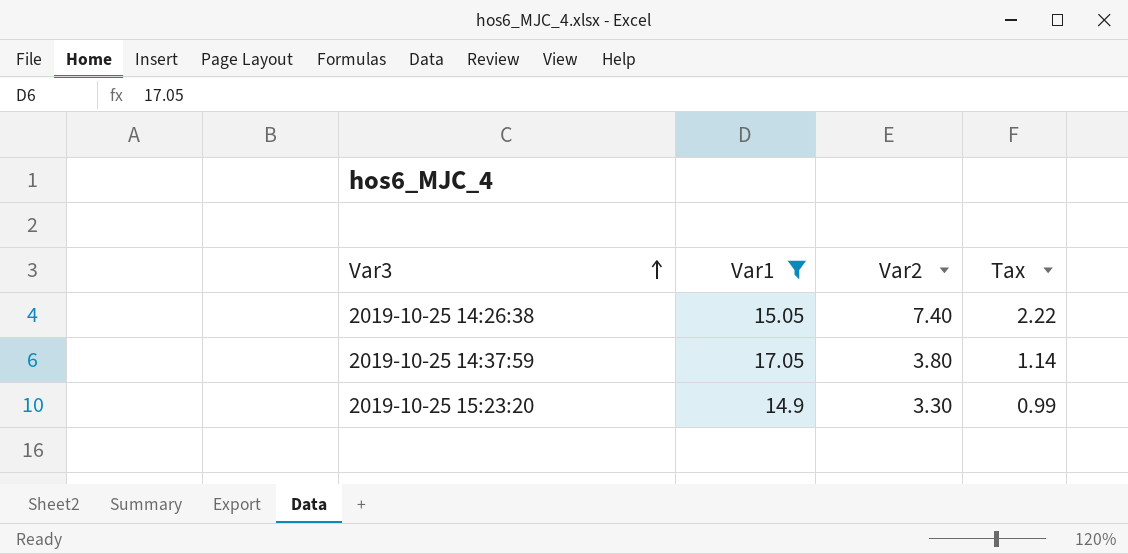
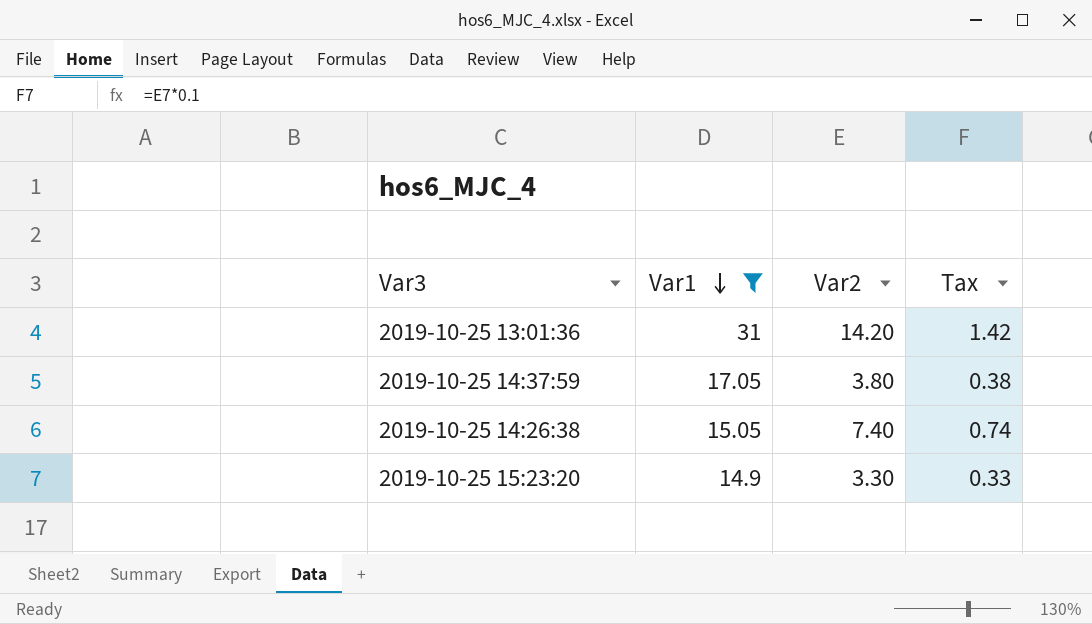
row order: Var3 ascending -> Var1 descending
column Tax | formula: [Var2] * 0.3 -> [Var2] * 0.1
row 2019-10-25 13:01:36: none -> 31 | 14.20 | 1.42

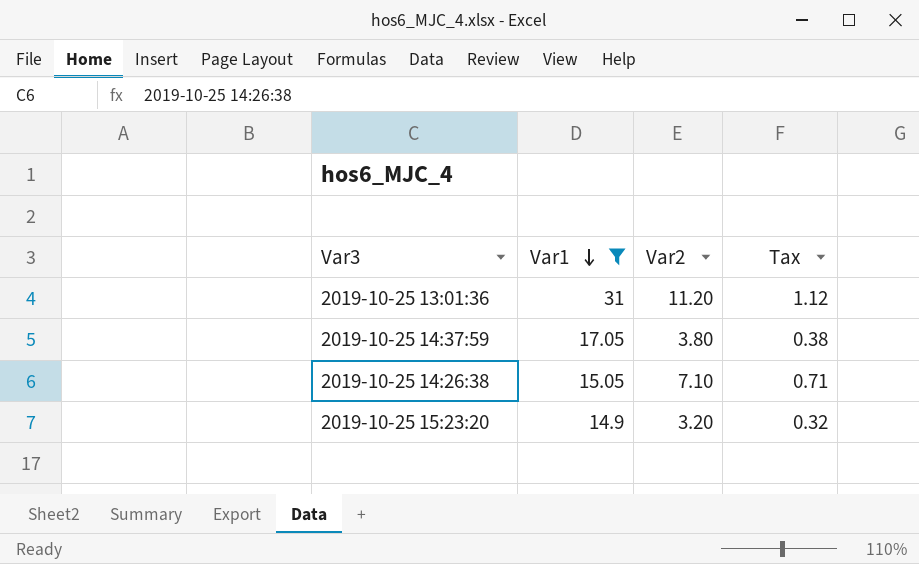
2019-10-25 13:01:36 | Var2: 14.20 -> 11.20
2019-10-25 13:01:36 | Tax: 1.42 -> 1.12
2019-10-25 14:26:38 | Var2: 7.40 -> 7.10
2019-10-25 14:26:38 | Tax: 0.74 -> 0.71
2019-10-25 15:23:20 | Var2: 3.30 -> 3.20
2019-10-25 15:23:20 | Tax: 0.33 -> 0.32

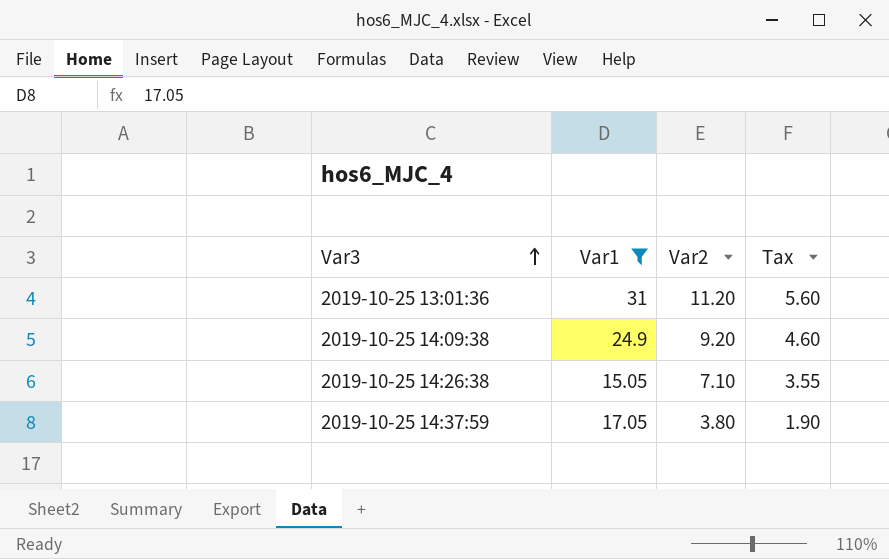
row order: Var1 descending -> Var3 ascending
column Tax | formula: [Var2] * 0.1 -> [Var2] * 0.5
row 2019-10-25 15:23:20: 14.9 | 3.20 | 0.32 -> none
row 2019-10-25 14:09:38: none -> 24.9 | 9.20 | 4.60

